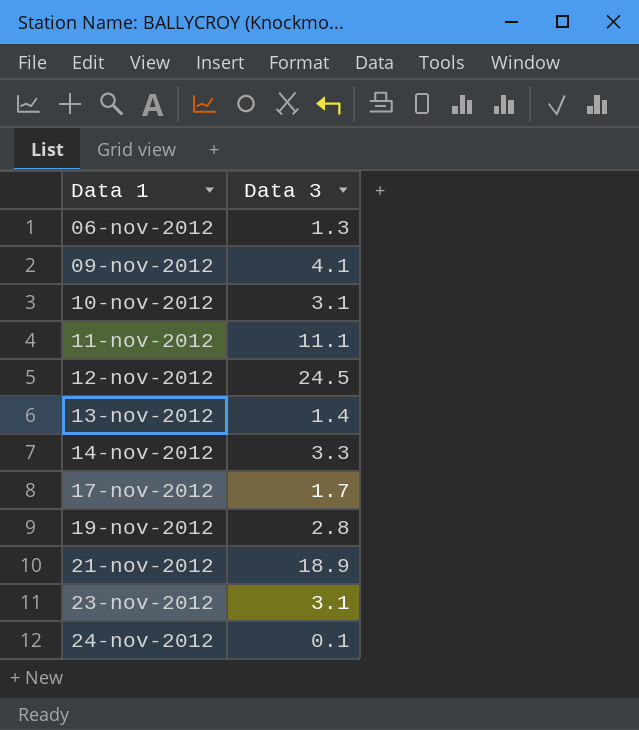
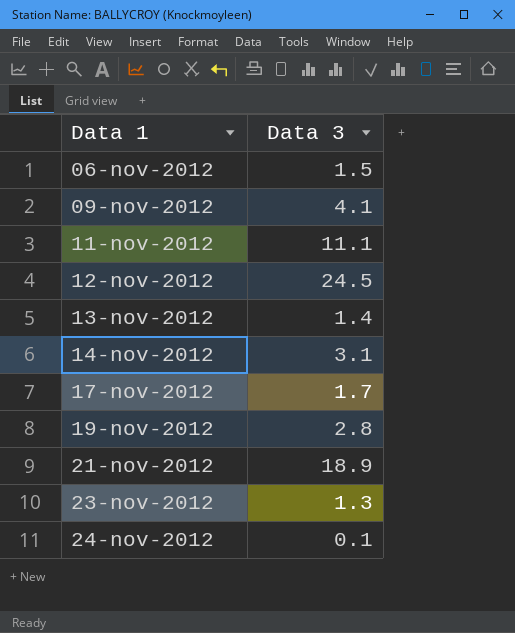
row 10-nov-2012: 3.1 -> none
06-nov-2012 | Data 3: 1.3 -> 1.5
14-nov-2012 | Data 3: 3.3 -> 3.1
23-nov-2012 | Data 3: 3.1 -> 1.3

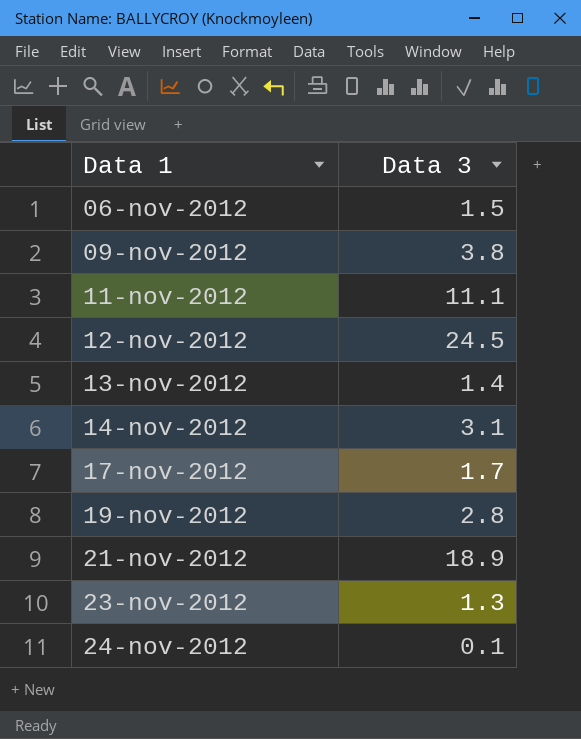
09-nov-2012 | Data 3: 4.1 -> 3.8

